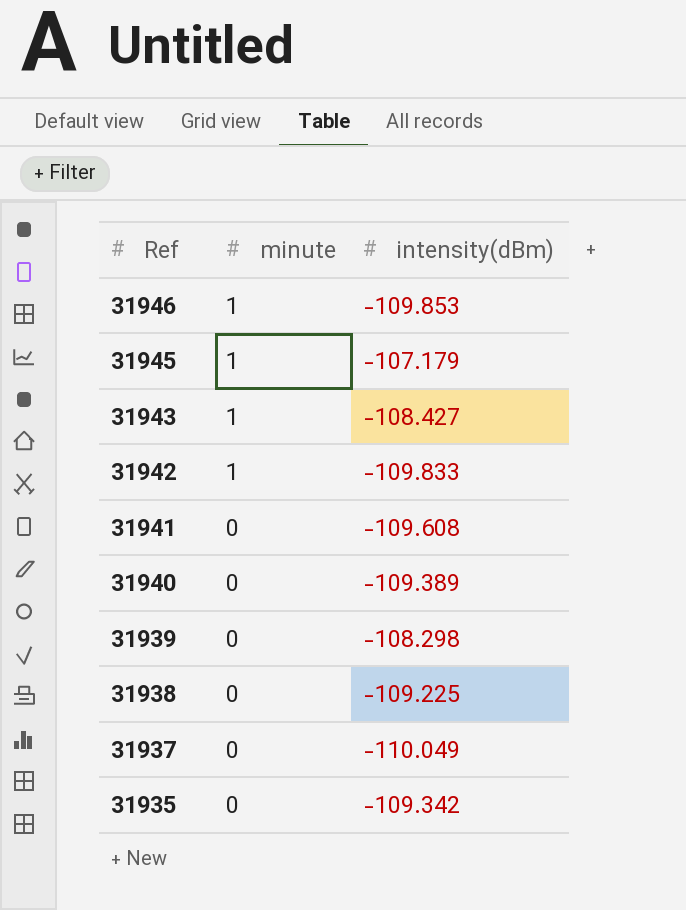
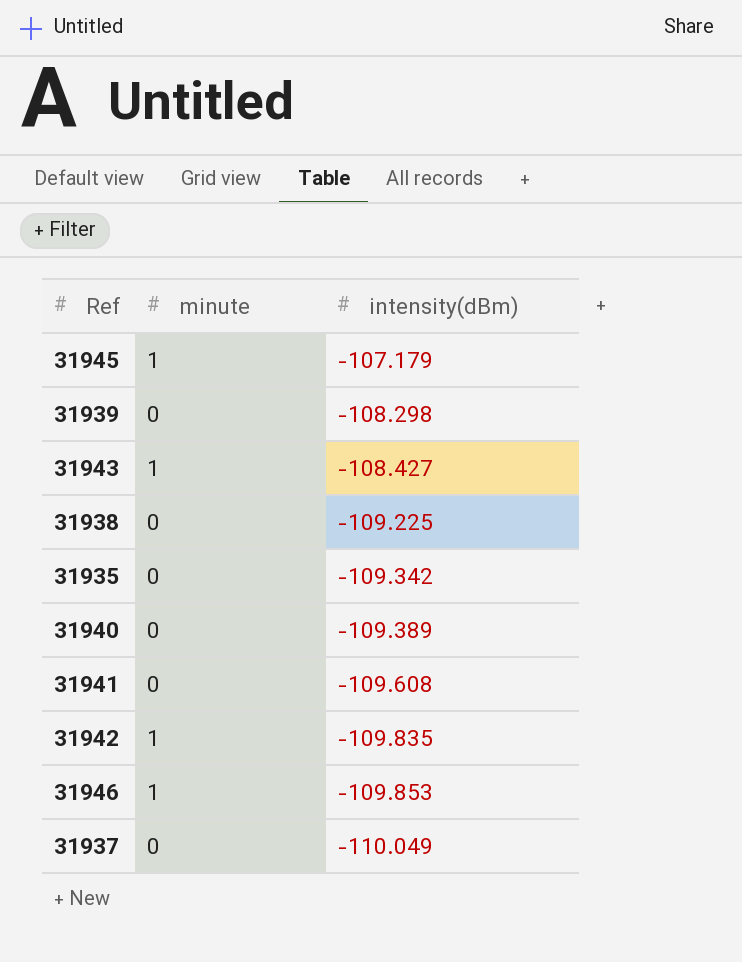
row order: Ref descending -> intensity(dBm) descending
31942 | intensity(dBm): -109.833 -> -109.835

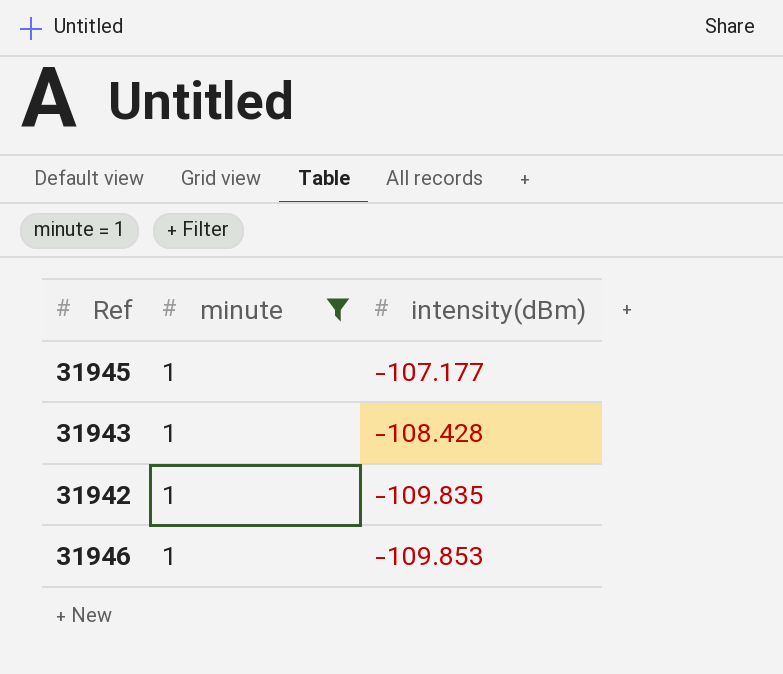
filter: none -> minute = 1
31945 | intensity(dBm): -107.179 -> -107.177
31943 | intensity(dBm): -108.427 -> -108.428

